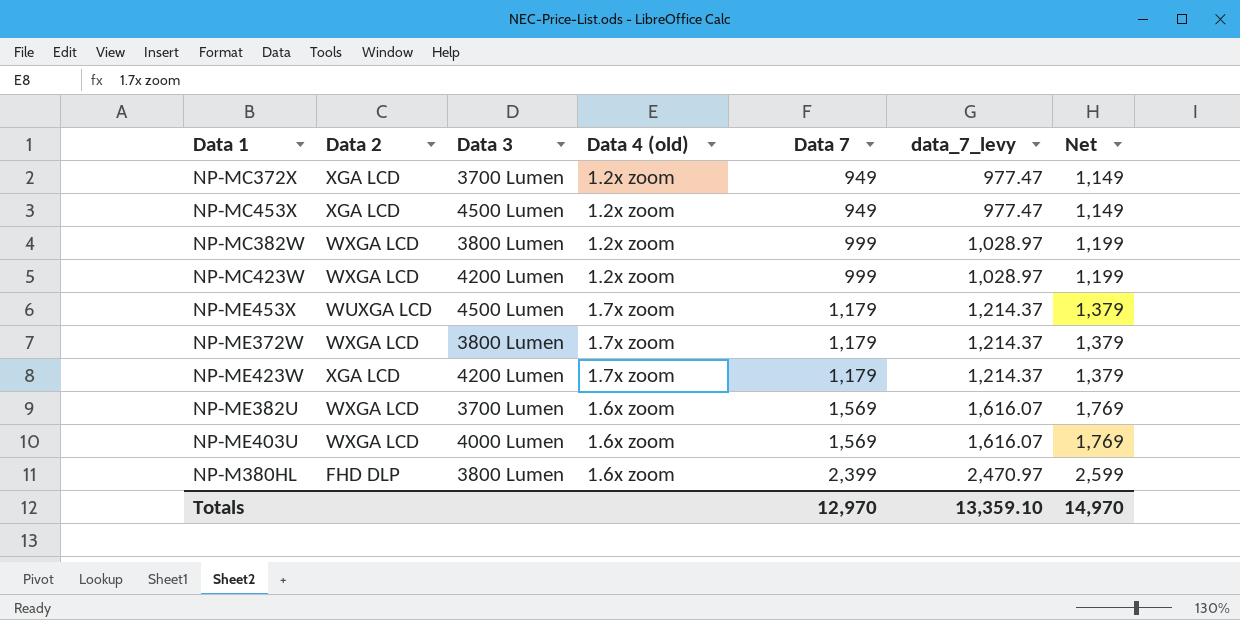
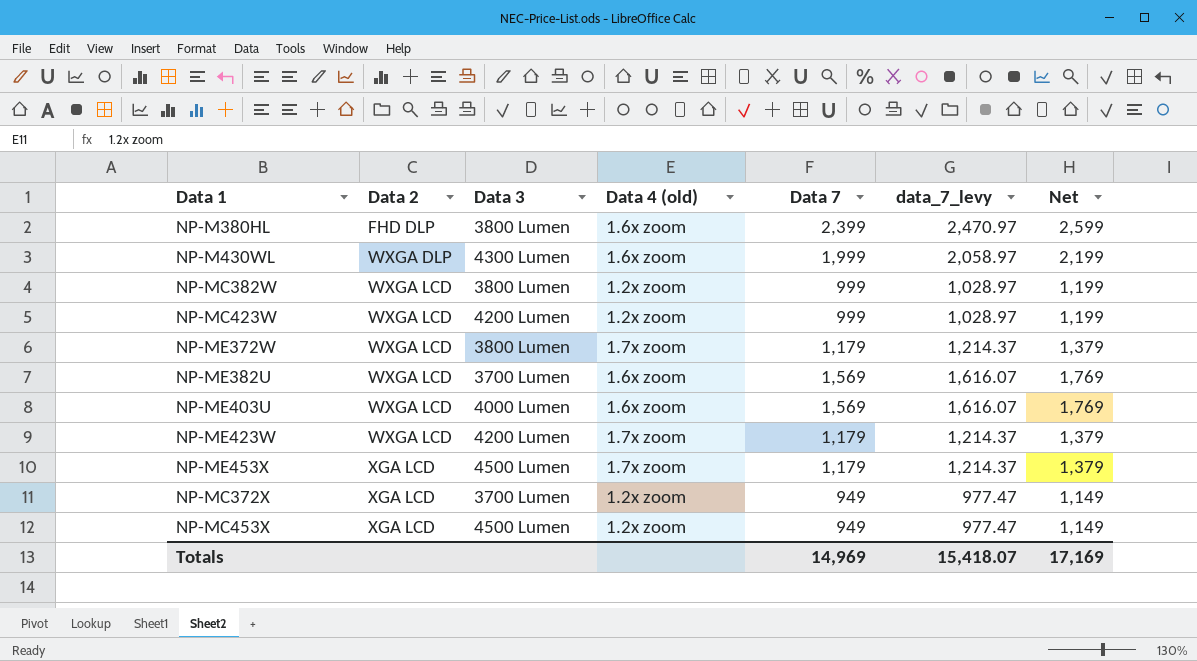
row order: Data 7 ascending -> Data 2 ascending
row NP-M430WL: none -> WXGA DLP | 4300 Lumen | 1.6x zoom | 1,999 | 2,058.97 | 2,199
NP-ME423W | Data 2: XGA LCD -> WXGA LCD
NP-ME453X | Data 2: WUXGA LCD -> XGA LCD
Totals | Data 7: 12,970 -> 14,969
Totals | data_7_levy: 13,359.10 -> 15,418.07
Totals | Net: 14,970 -> 17,169

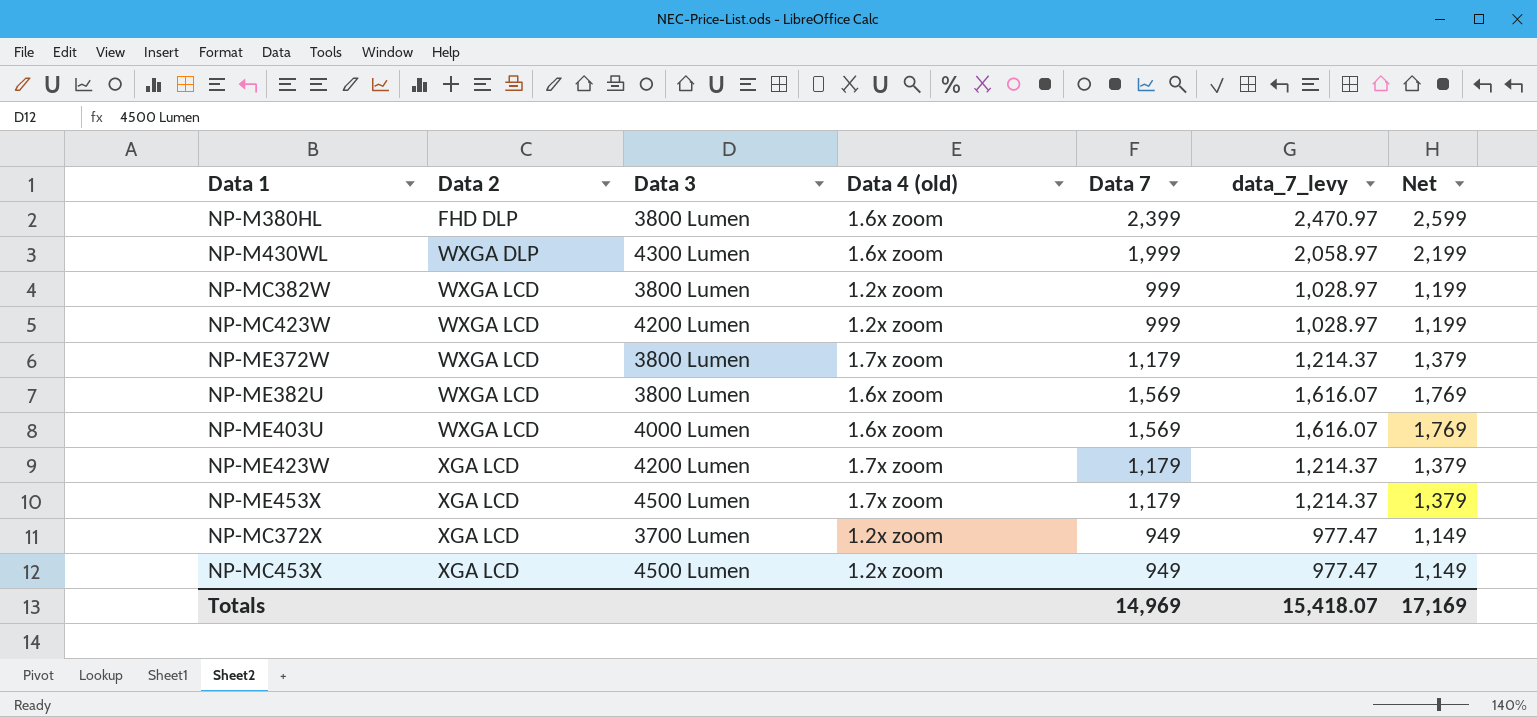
NP-ME382U | Data 3: 3700 Lumen -> 3800 Lumen
NP-ME423W | Data 2: WXGA LCD -> XGA LCD

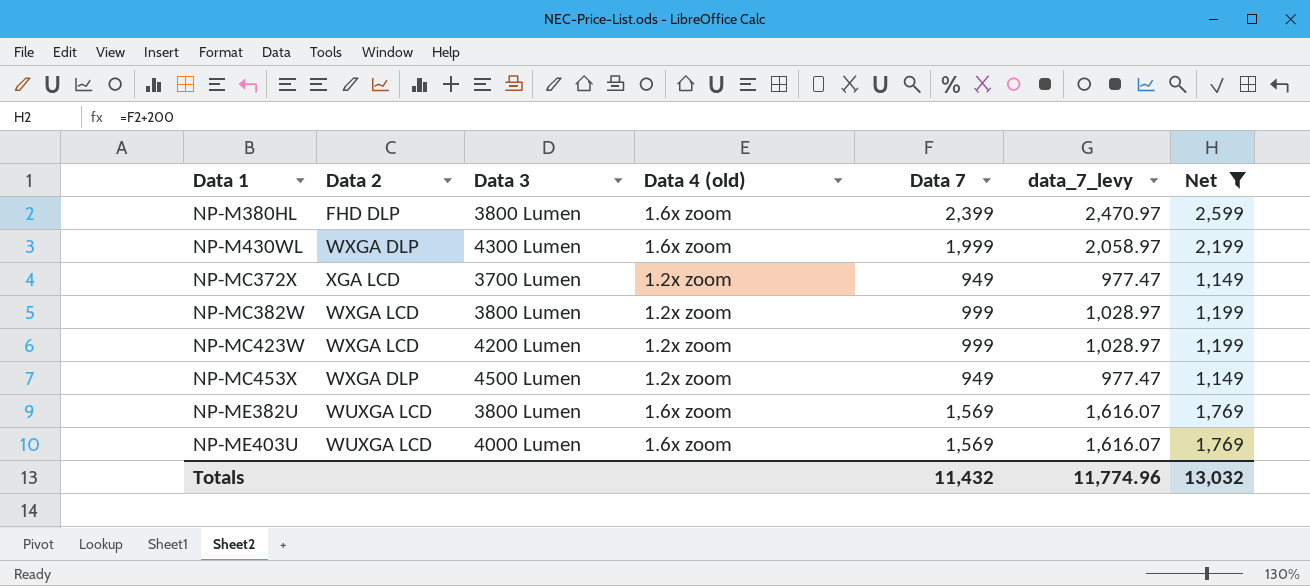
filter: none -> Net != 1,379
row order: Data 2 ascending -> Data 1 ascending
NP-MC453X | Data 2: XGA LCD -> WXGA DLP
NP-ME382U | Data 2: WXGA LCD -> WUXGA LCD
NP-ME403U | Data 2: WXGA LCD -> WUXGA LCD
Totals | Data 7: 14,969 -> 11,432
Totals | data_7_levy: 15,418.07 -> 11,774.96
Totals | Net: 17,169 -> 13,032

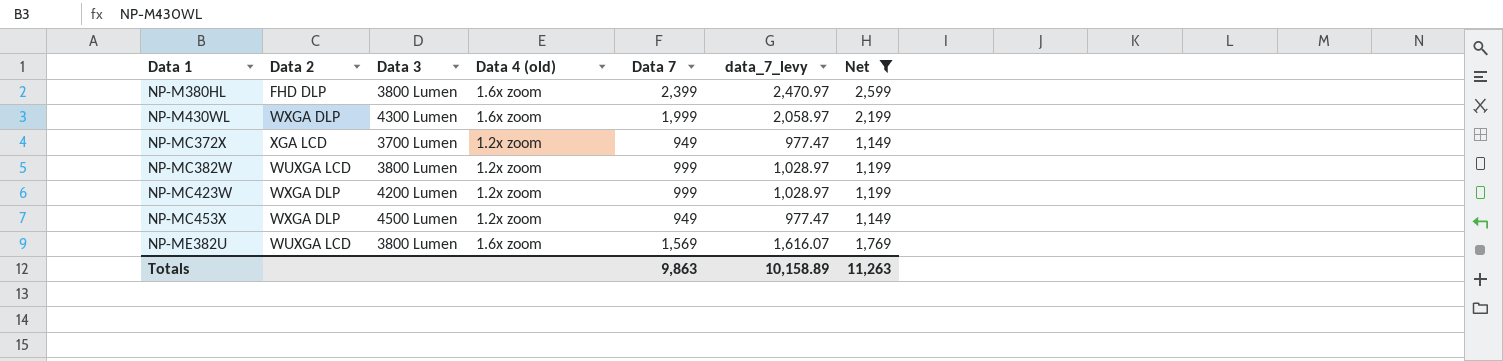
row NP-ME403U: WUXGA LCD | 4000 Lumen | 1.6x zoom | 1,569 | 1,616.07 | 1,769 -> none
NP-MC382W | Data 2: WXGA LCD -> WUXGA LCD
NP-MC423W | Data 2: WXGA LCD -> WXGA DLP
Totals | Data 7: 11,432 -> 9,863
Totals | data_7_levy: 11,774.96 -> 10,158.89
Totals | Net: 13,032 -> 11,263

